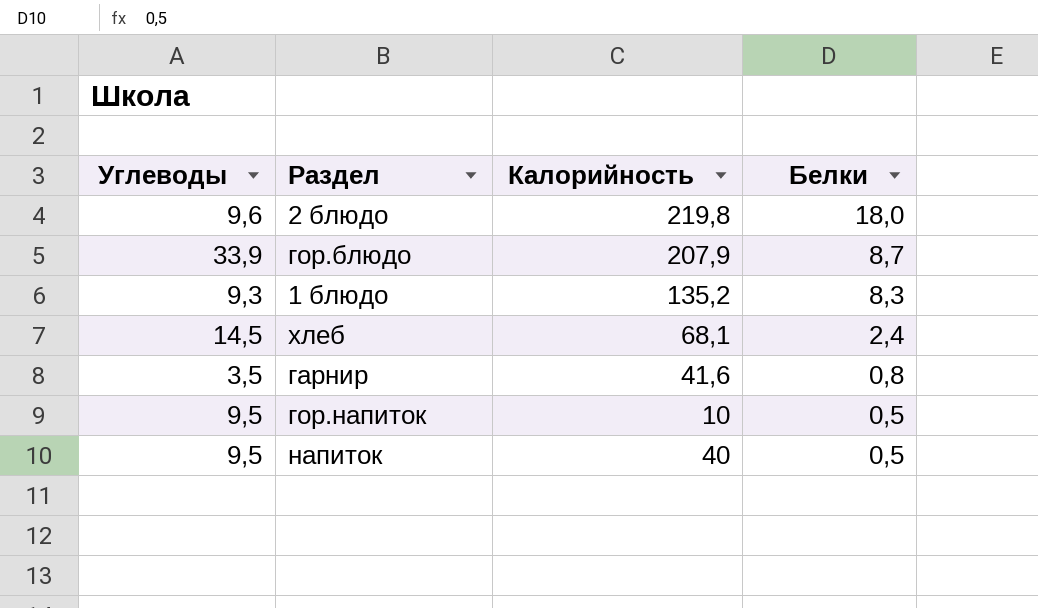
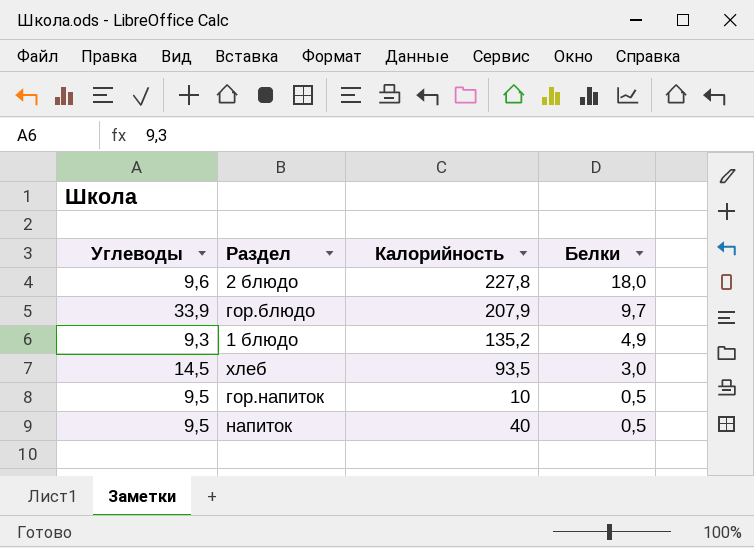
row гарнир: 3,5 | 41,6 | 0,8 -> none
2 блюдо | Калорийность: 219,8 -> 227,8
гор.блюдо | Белки: 8,7 -> 9,7
1 блюдо | Белки: 8,3 -> 4,9
хлеб | Калорийность: 68,1 -> 93,5
хлеб | Белки: 2,4 -> 3,0

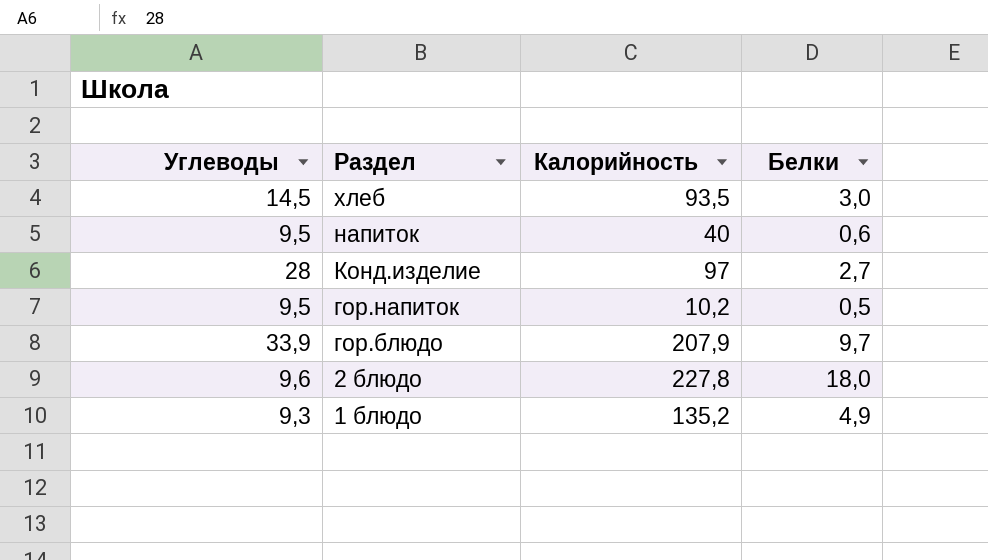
row order: Белки descending -> Раздел descending
напиток | Белки: 0,5 -> 0,6
row Конд.изделие: none -> 28 | 97 | 2,7
гор.напиток | Калорийность: 10 -> 10,2

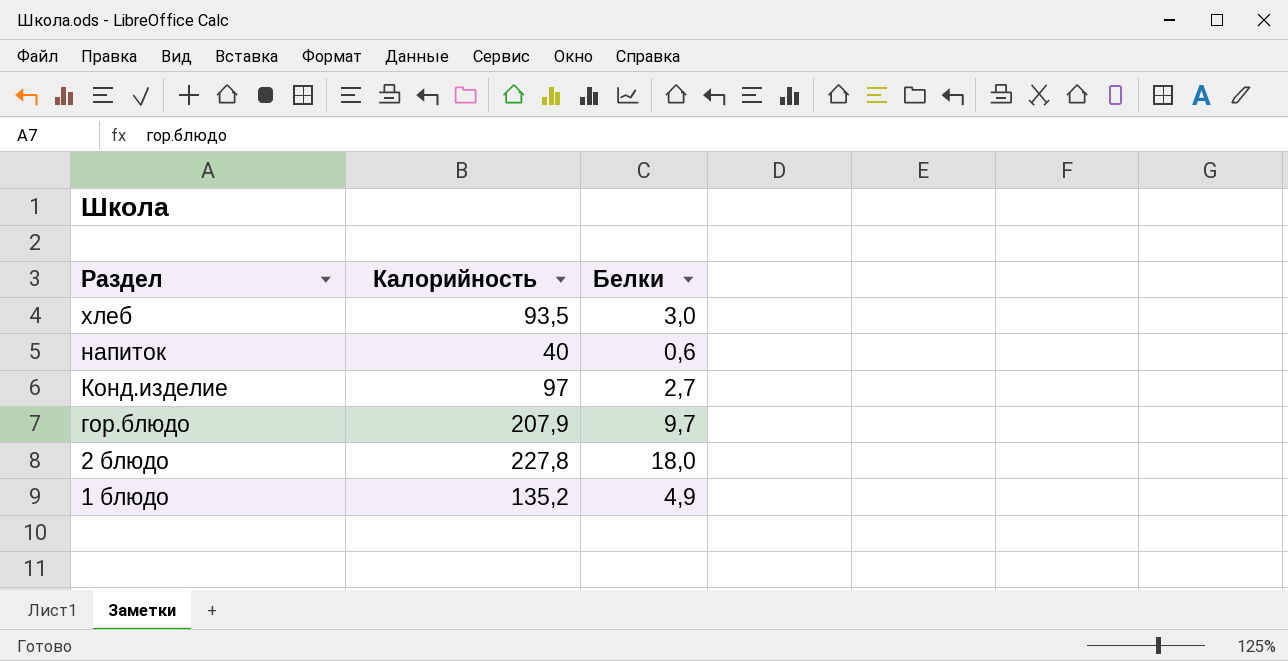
column Углеводы | position: 1 -> none
row гор.напиток: 9,5 | 10,2 | 0,5 -> none

